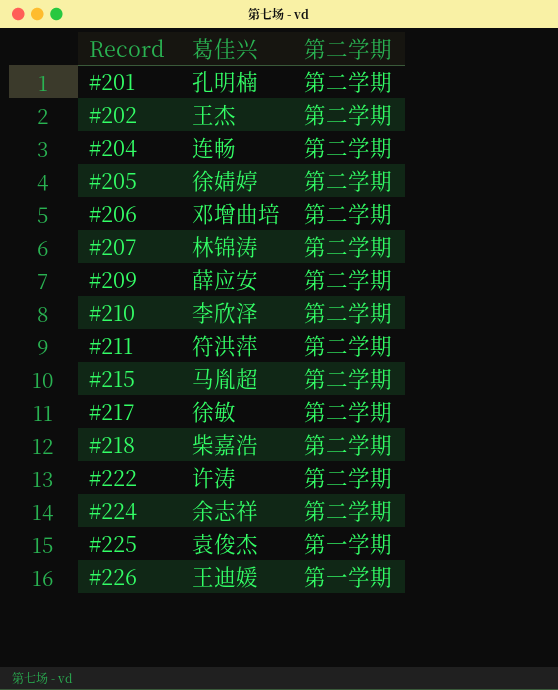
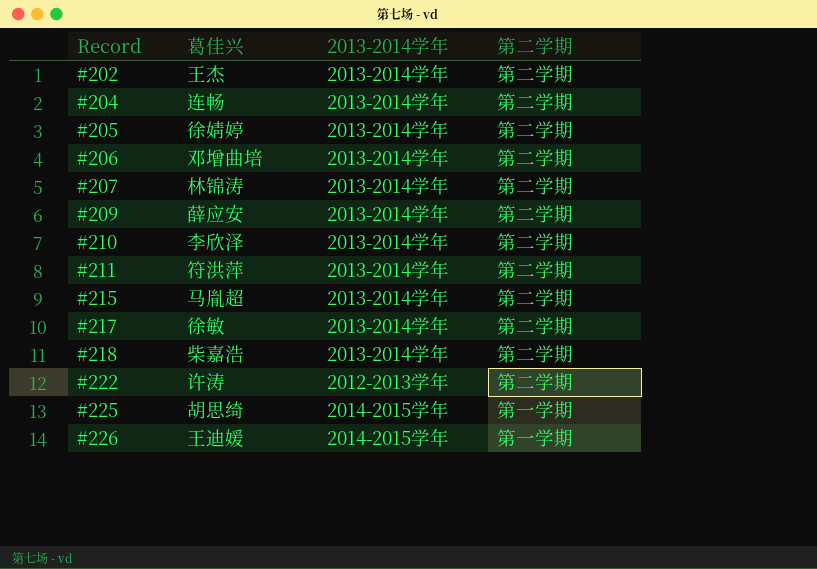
column 2013-2014学年 | position: none -> 3
row #201: 孔明楠 | 第二学期 -> none
row #224: 余志祥 | 第二学期 -> none
#225 | 葛佳兴: 袁俊杰 -> 胡思绮

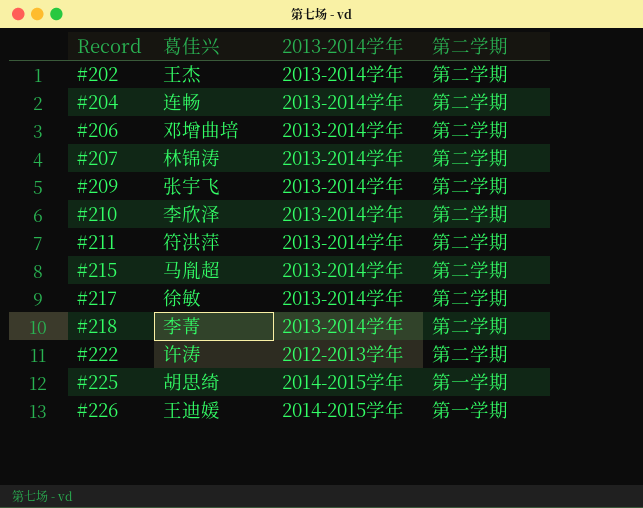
row #205: 徐婧婷 | 2013-2014学年 | 第二学期 -> none
#209 | 葛佳兴: 薛应安 -> 张宇飞
#218 | 葛佳兴: 柴嘉浩 -> 李菁

